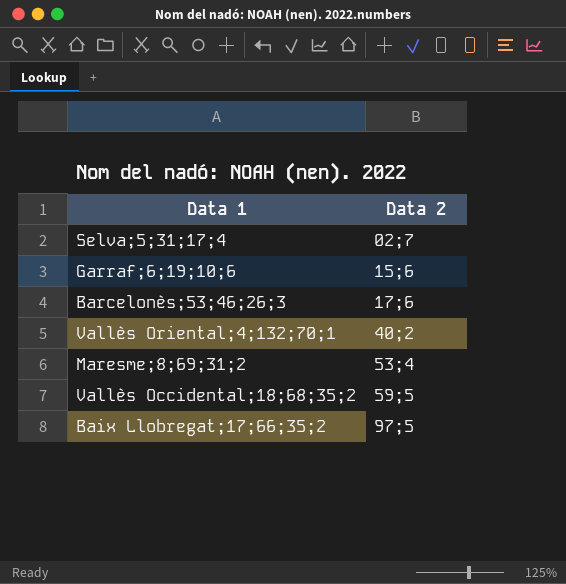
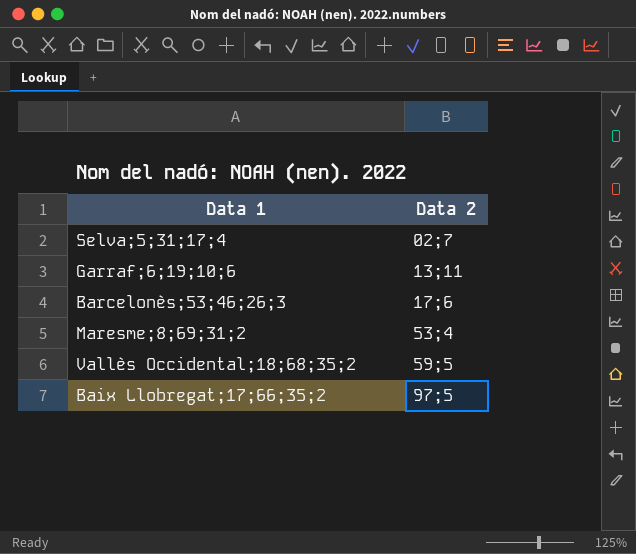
row Vallès Oriental;4;132;70;1: 40;2 -> none
Garraf;6;19;10;6 | Data 2: 15;6 -> 13;11

